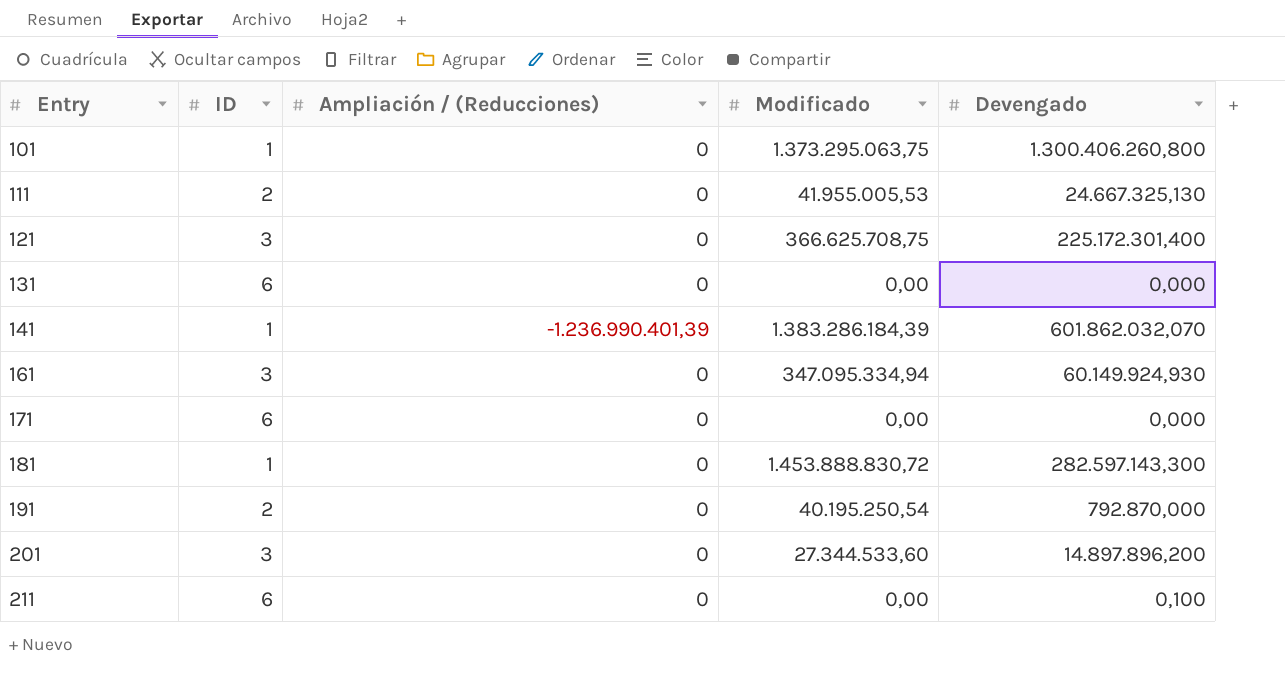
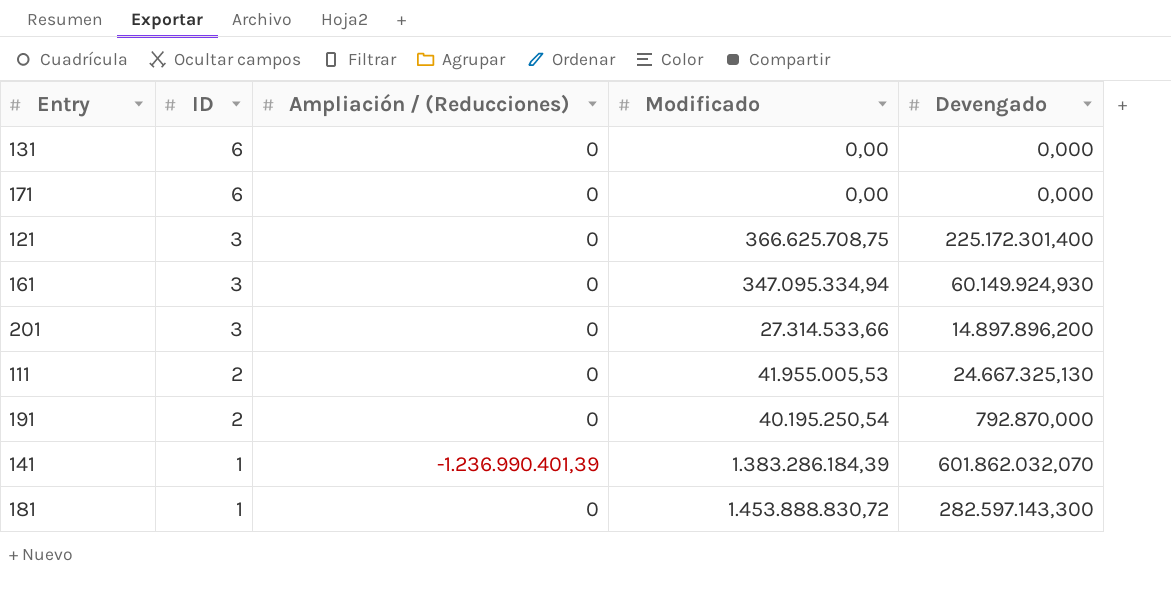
row order: Entry ascending -> ID descending
row 101: 1 | 0 | 1.373.295.063,75 | 1.300.406.260,800 -> none
row 211: 6 | 0 | 0,00 | 0,100 -> none
201 | Modificado: 27.344.533,60 -> 27.314.533,66

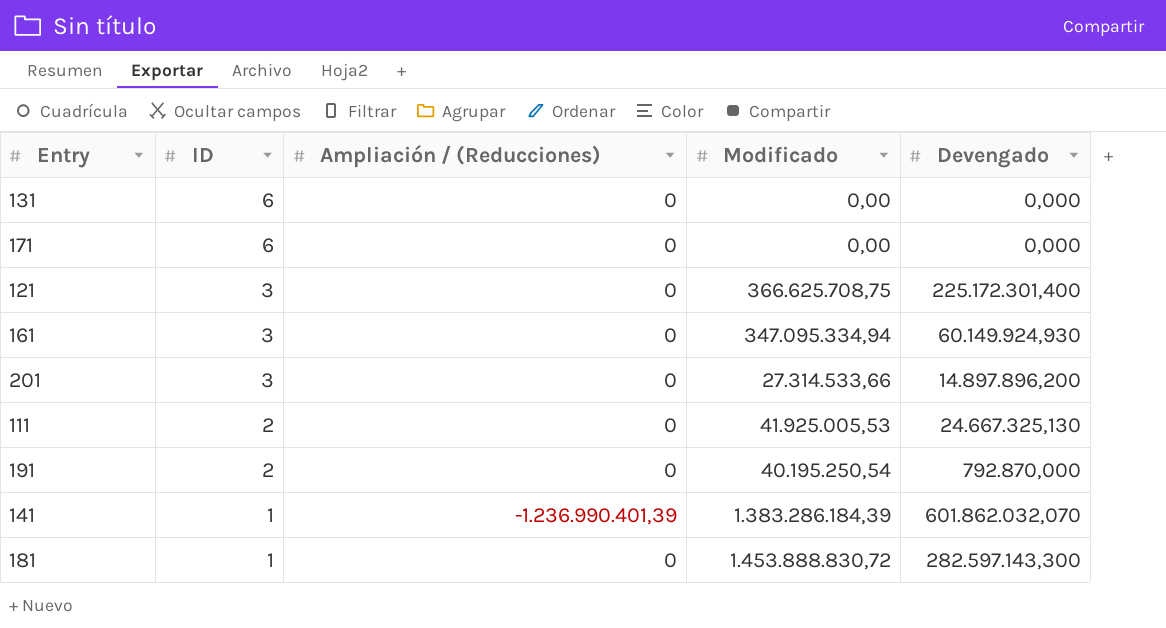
111 | Modificado: 41.955.005,53 -> 41.925.005,53

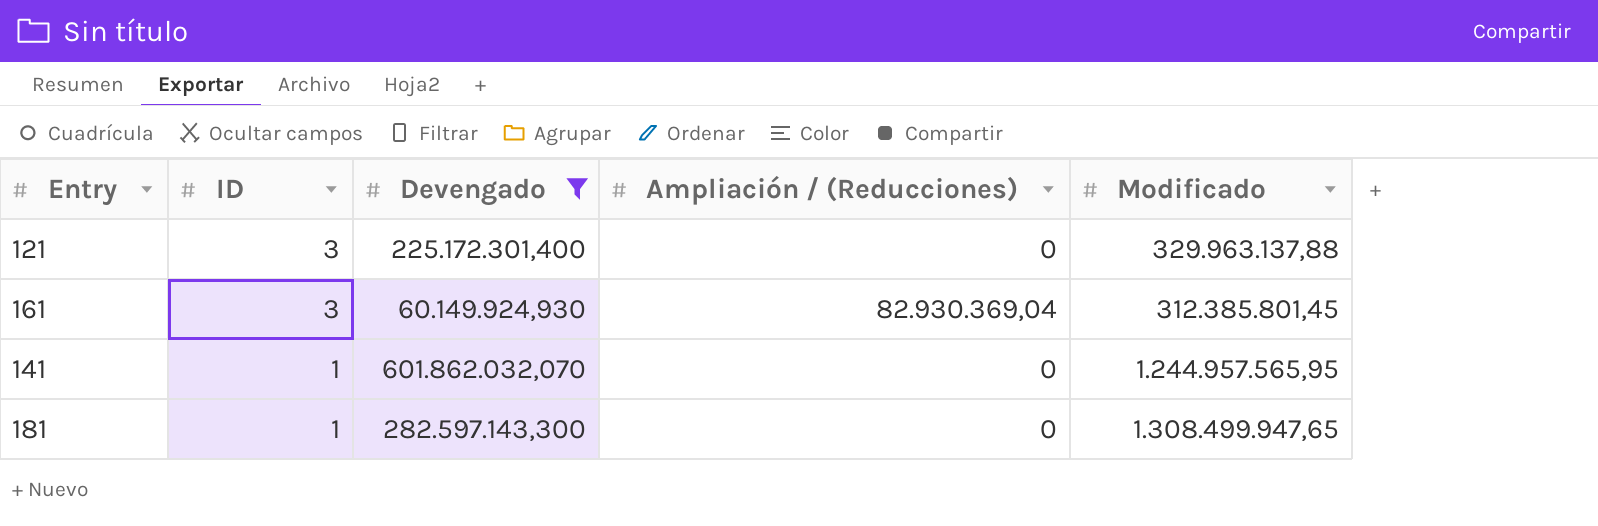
filter: none -> Devengado >= 60.149.924,930
column Devengado | position: 5 -> 3
121 | Modificado: 366.625.708,75 -> 329.963.137,88
161 | Ampliación / (Reducciones): 0 -> 82.930.369,04
161 | Modificado: 347.095.334,94 -> 312.385.801,45
141 | Ampliación / (Reducciones): -1.236.990.401,39 -> 0
141 | Modificado: 1.383.286.184,39 -> 1.244.957.565,95
181 | Modificado: 1.453.888.830,72 -> 1.308.499.947,65

